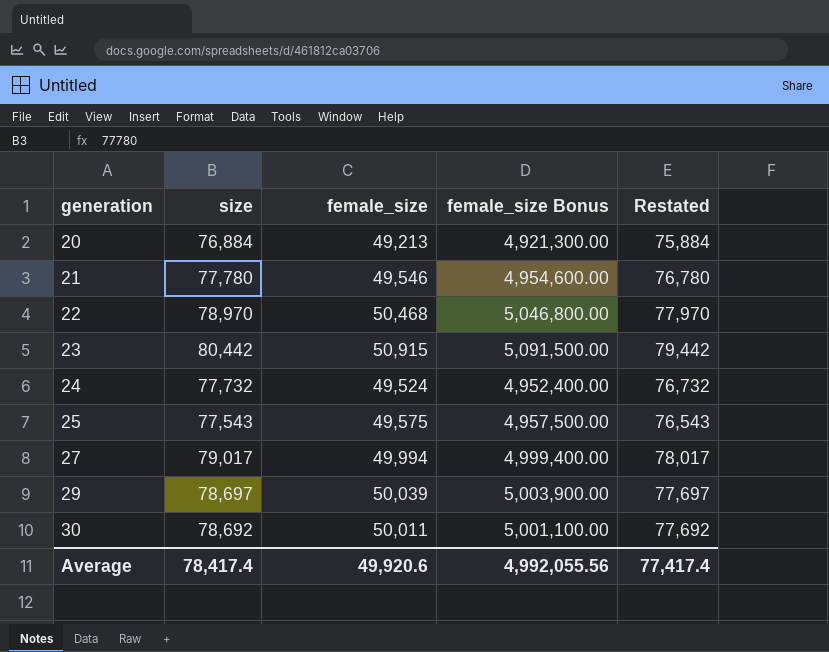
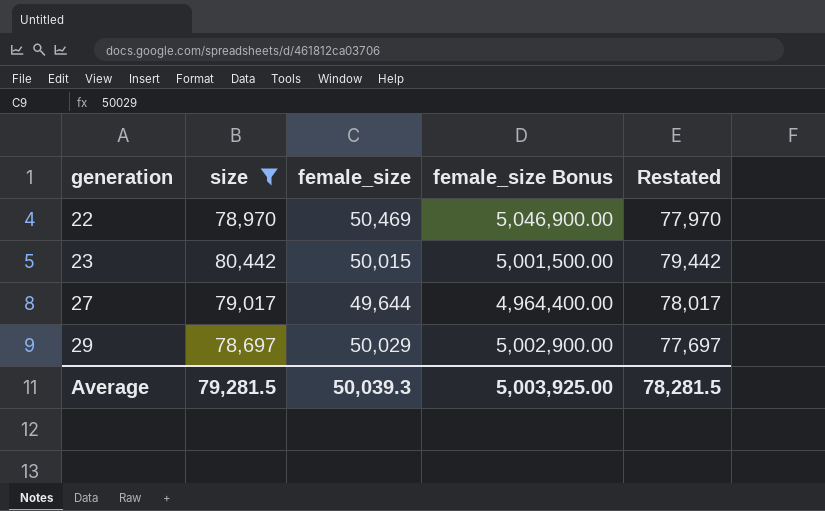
filter: none -> size >= 78,697
22 | female_size: 50,468 -> 50,469
22 | female_size Bonus: 5,046,800.00 -> 5,046,900.00
23 | female_size: 50,915 -> 50,015
23 | female_size Bonus: 5,091,500.00 -> 5,001,500.00
27 | female_size: 49,994 -> 49,644
27 | female_size Bonus: 4,999,400.00 -> 4,964,400.00
29 | female_size: 50,039 -> 50,029
29 | female_size Bonus: 5,003,900.00 -> 5,002,900.00
Average | size: 78,417.4 -> 79,281.5
Average | female_size: 49,920.6 -> 50,039.3
Average | female_size Bonus: 4,992,055.56 -> 5,003,925.00
Average | Restated: 77,417.4 -> 78,281.5

